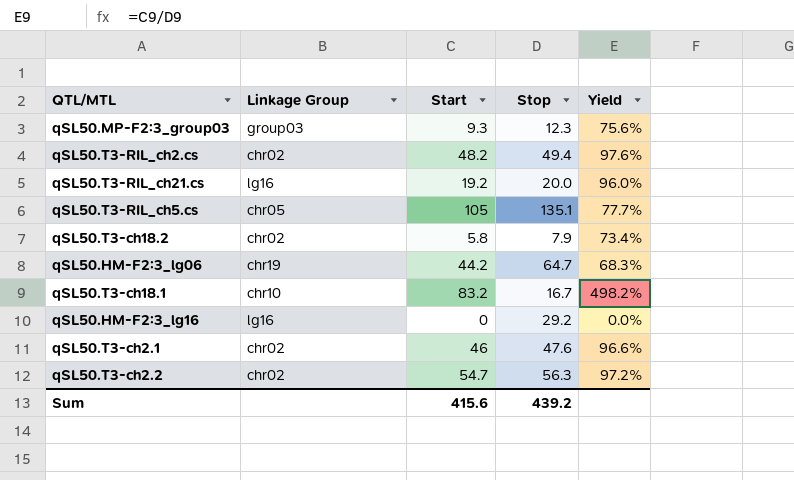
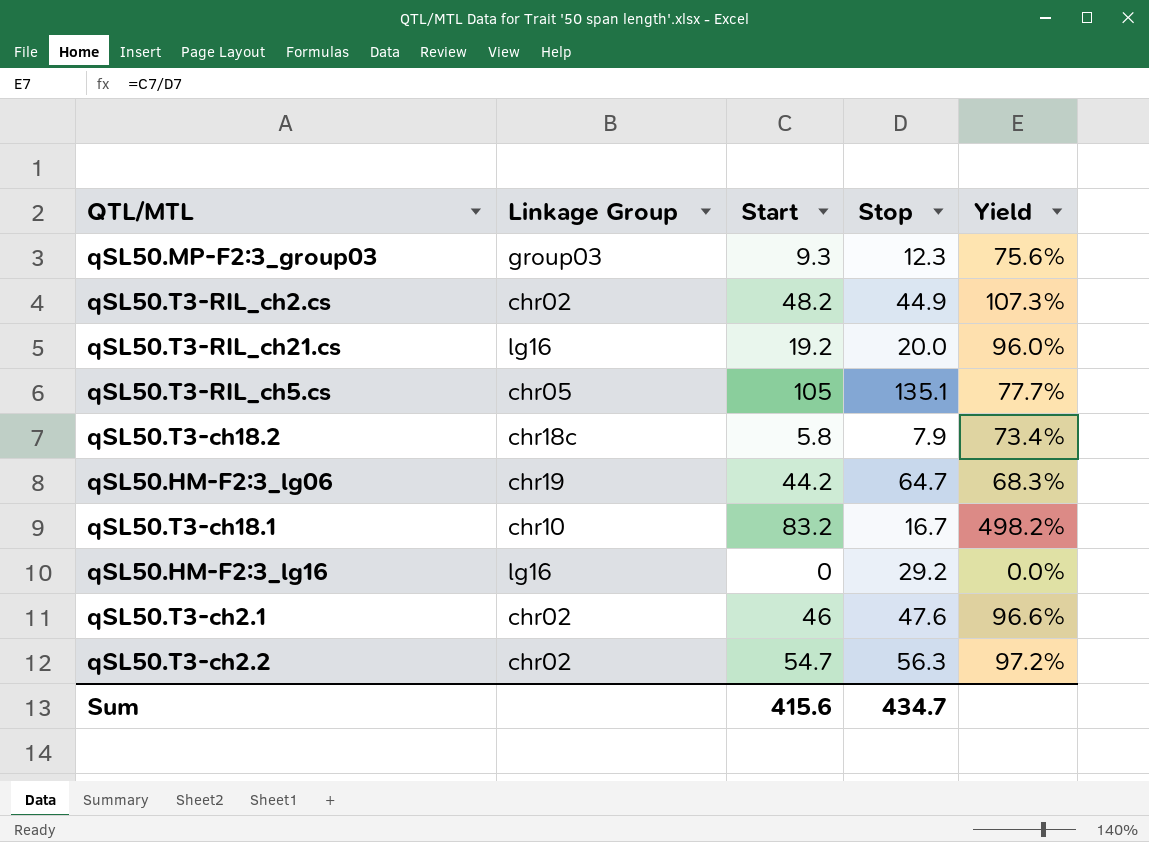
qSL50.T3-RIL_ch2.cs | Stop: 49.4 -> 44.9
qSL50.T3-RIL_ch2.cs | Yield: 97.6% -> 107.3%
qSL50.T3-ch18.2 | Linkage Group: chr02 -> chr18c
Sum | Stop: 439.2 -> 434.7

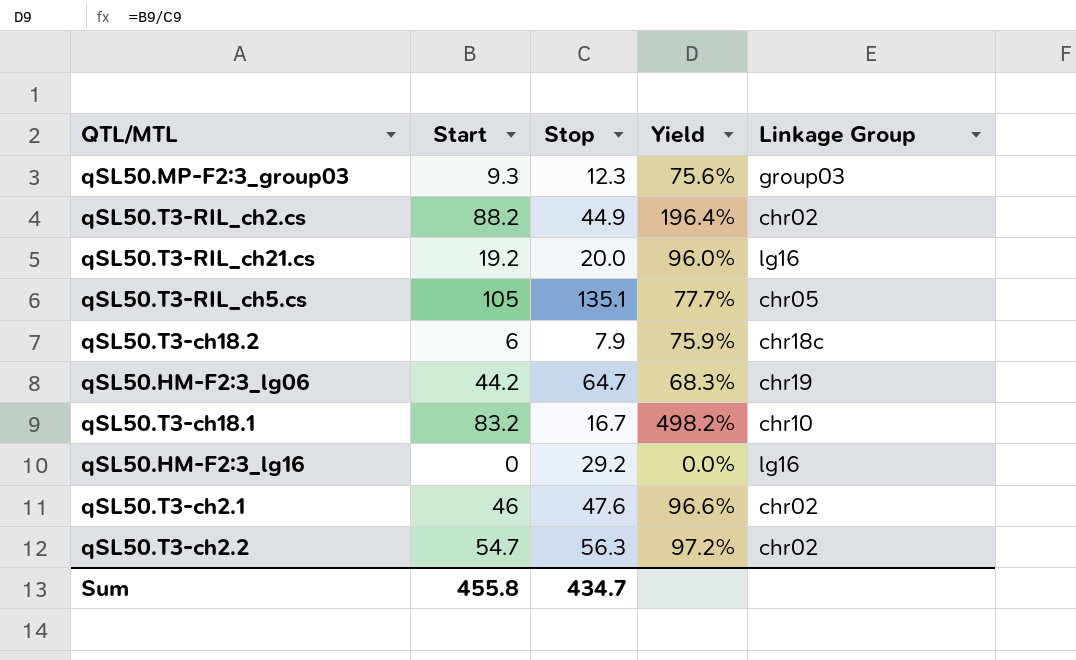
column Linkage Group | position: 2 -> 5
qSL50.T3-RIL_ch2.cs | Start: 48.2 -> 88.2
qSL50.T3-RIL_ch2.cs | Yield: 107.3% -> 196.4%
qSL50.T3-ch18.2 | Start: 5.8 -> 6
qSL50.T3-ch18.2 | Yield: 73.4% -> 75.9%
Sum | Start: 415.6 -> 455.8

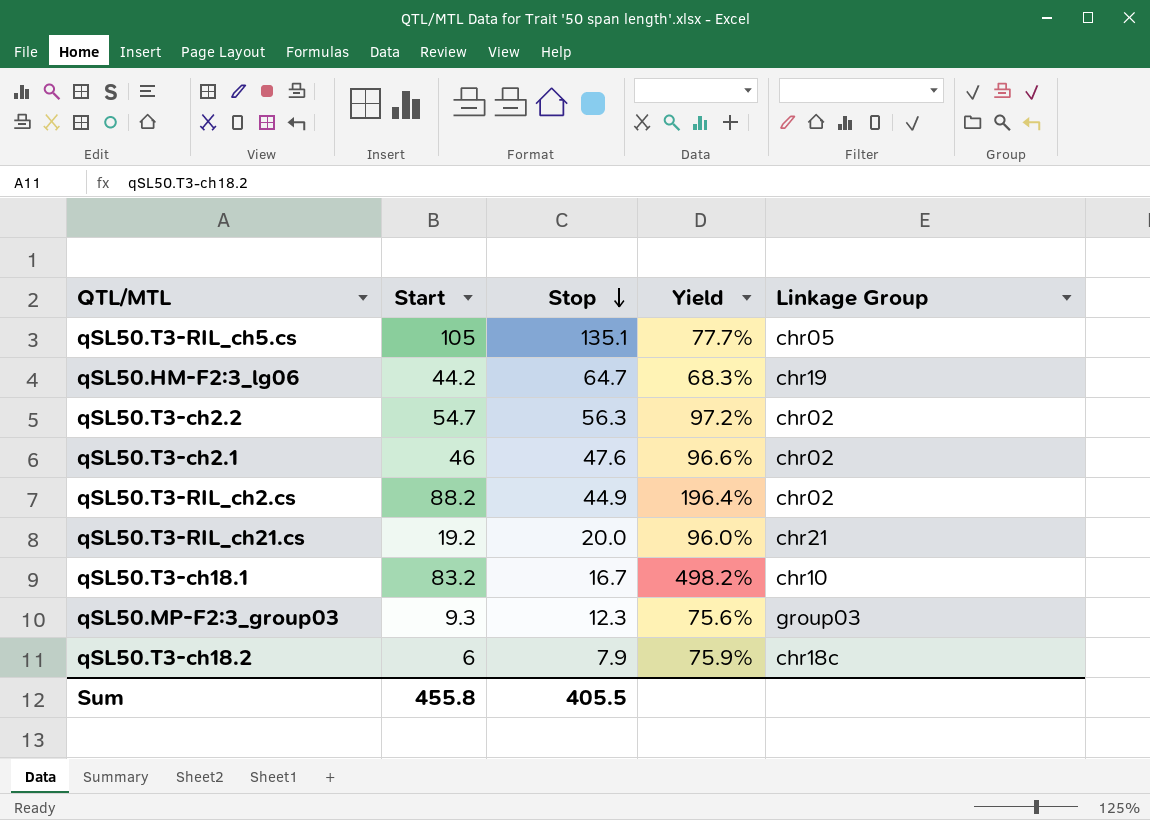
row order: none -> Stop descending
row qSL50.HM-F2:3_lg16: 0 | 29.2 | 0.0% | lg16 -> none
qSL50.T3-RIL_ch21.cs | Linkage Group: lg16 -> chr21
Sum | Stop: 434.7 -> 405.5

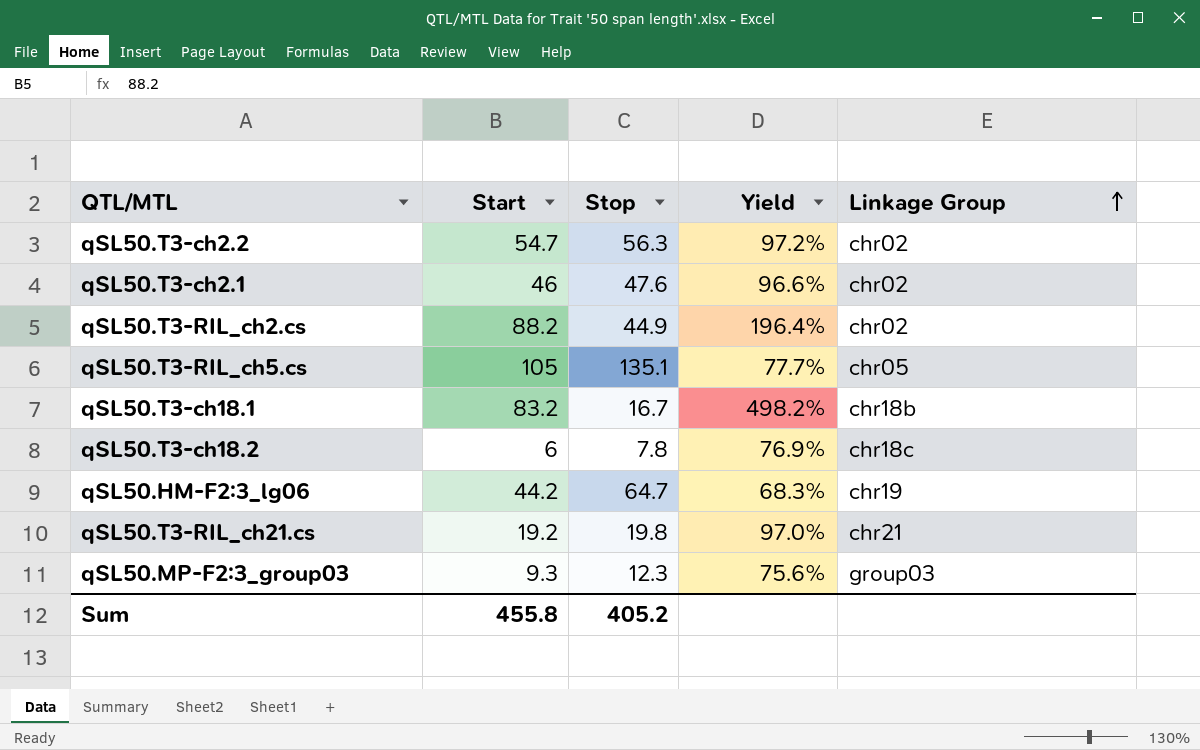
row order: Stop descending -> Linkage Group ascending
qSL50.T3-ch18.1 | Linkage Group: chr10 -> chr18b
qSL50.T3-ch18.2 | Stop: 7.9 -> 7.8
qSL50.T3-ch18.2 | Yield: 75.9% -> 76.9%
qSL50.T3-RIL_ch21.cs | Stop: 20.0 -> 19.8
qSL50.T3-RIL_ch21.cs | Yield: 96.0% -> 97.0%
Sum | Stop: 405.5 -> 405.2

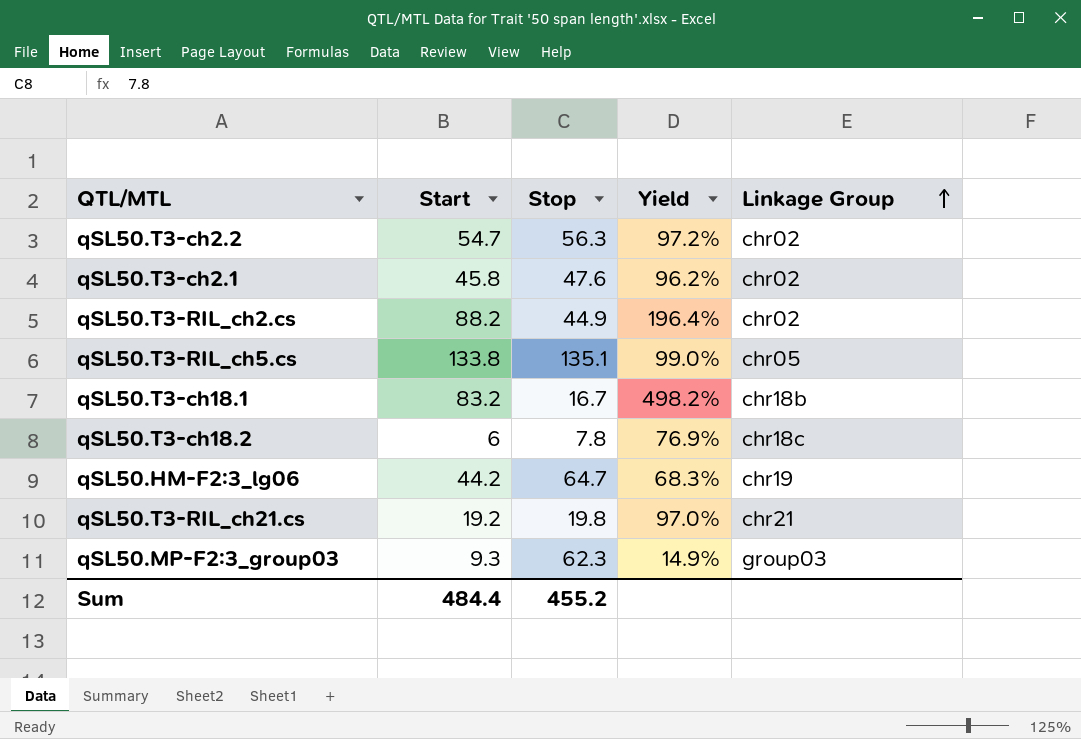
qSL50.T3-ch2.1 | Start: 46 -> 45.8
qSL50.T3-ch2.1 | Yield: 96.6% -> 96.2%
qSL50.T3-RIL_ch5.cs | Start: 105 -> 133.8
qSL50.T3-RIL_ch5.cs | Yield: 77.7% -> 99.0%
qSL50.MP-F2:3_group03 | Stop: 12.3 -> 62.3
qSL50.MP-F2:3_group03 | Yield: 75.6% -> 14.9%
Sum | Start: 455.8 -> 484.4
Sum | Stop: 405.2 -> 455.2

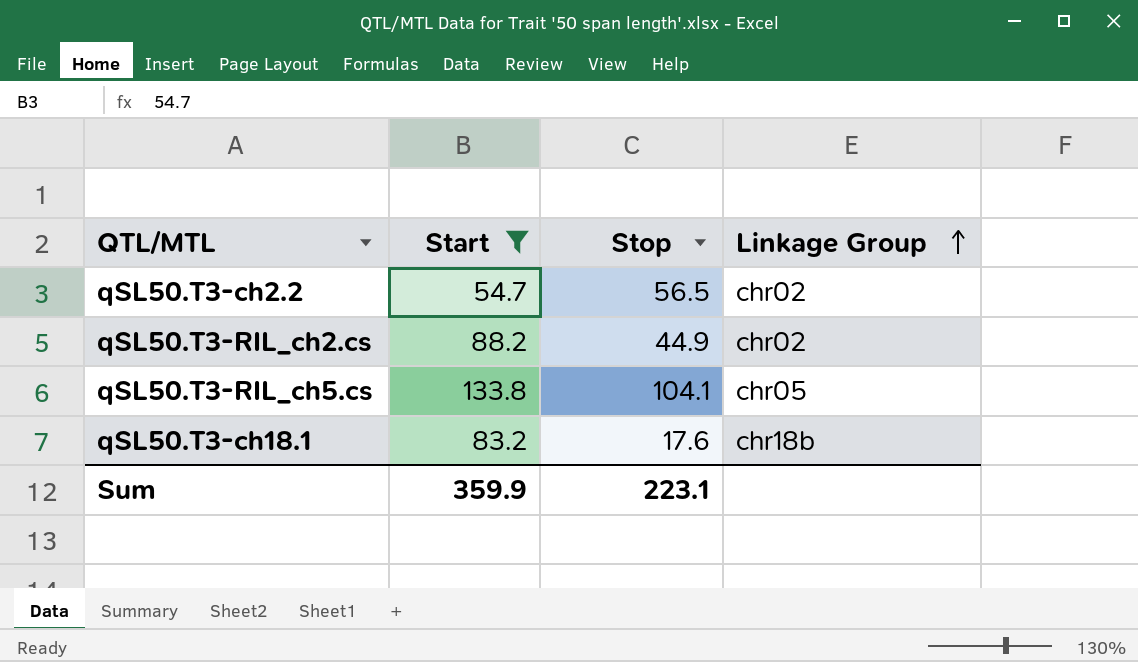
filter: none -> Start >= 54.7
column Yield | formula: [Start] / [Stop] -> none
qSL50.T3-ch2.2 | Stop: 56.3 -> 56.5
qSL50.T3-RIL_ch5.cs | Stop: 135.1 -> 104.1
qSL50.T3-ch18.1 | Stop: 16.7 -> 17.6
Sum | Start: 484.4 -> 359.9
Sum | Stop: 455.2 -> 223.1

